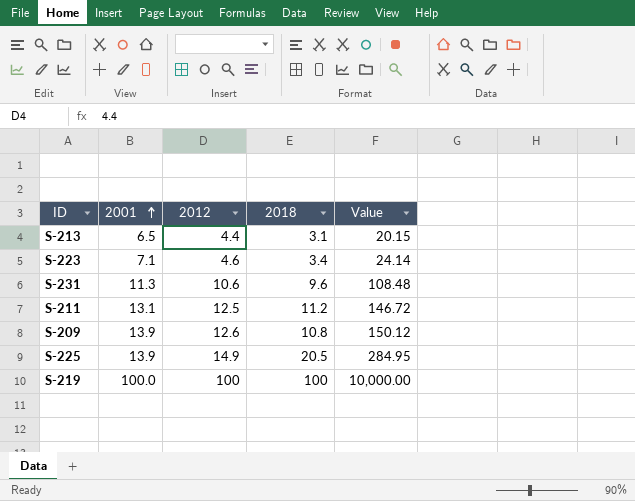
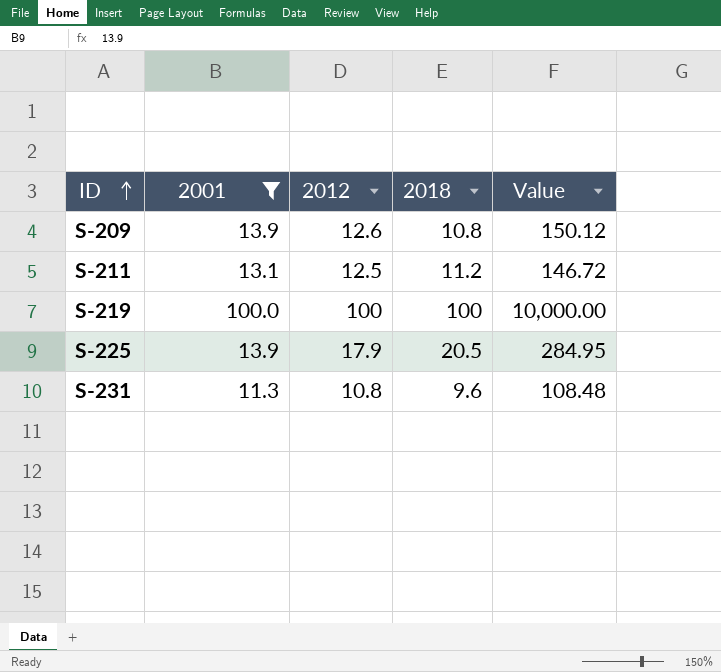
filter: none -> 2001 >= 11.3
row order: 2001 ascending -> ID ascending
S-225 | 2012: 14.9 -> 17.9
S-231 | 2012: 10.6 -> 10.8

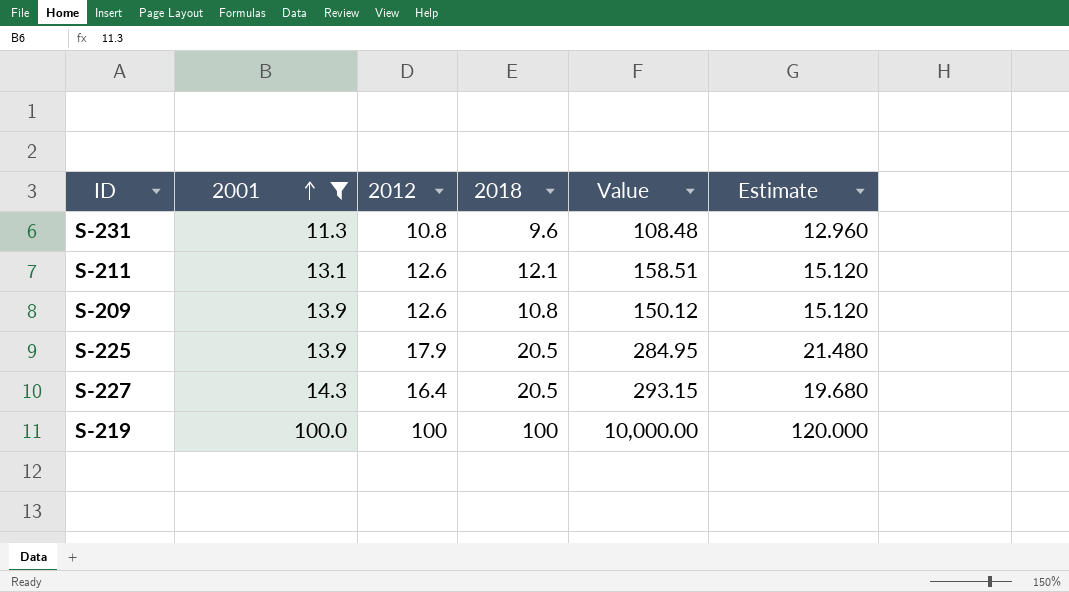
row order: ID ascending -> 2001 ascending
column Estimate | formula: none -> [2012] * 1.2
S-211 | 2012: 12.5 -> 12.6
S-211 | 2018: 11.2 -> 12.1
S-211 | Value: 146.72 -> 158.51
row S-227: none -> 14.3 | 16.4 | 20.5 | 293.15 | 19.680

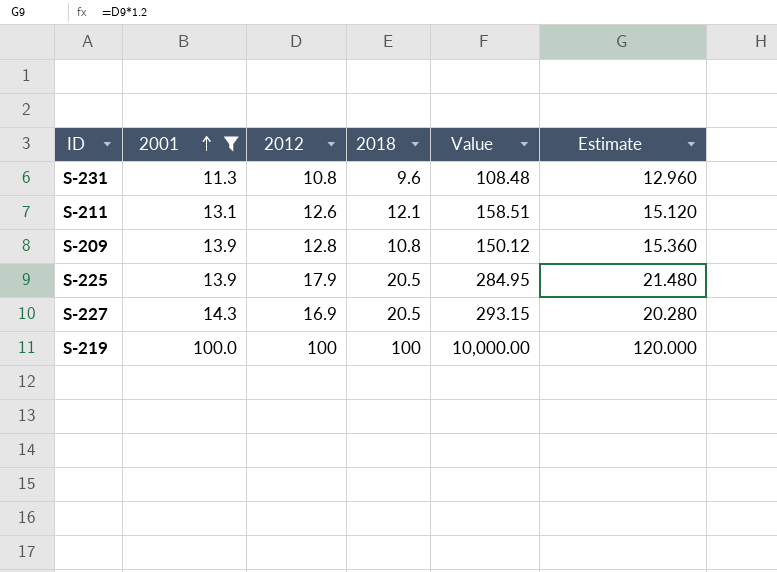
S-209 | 2012: 12.6 -> 12.8
S-209 | Estimate: 15.120 -> 15.360
S-227 | 2012: 16.4 -> 16.9
S-227 | Estimate: 19.680 -> 20.280

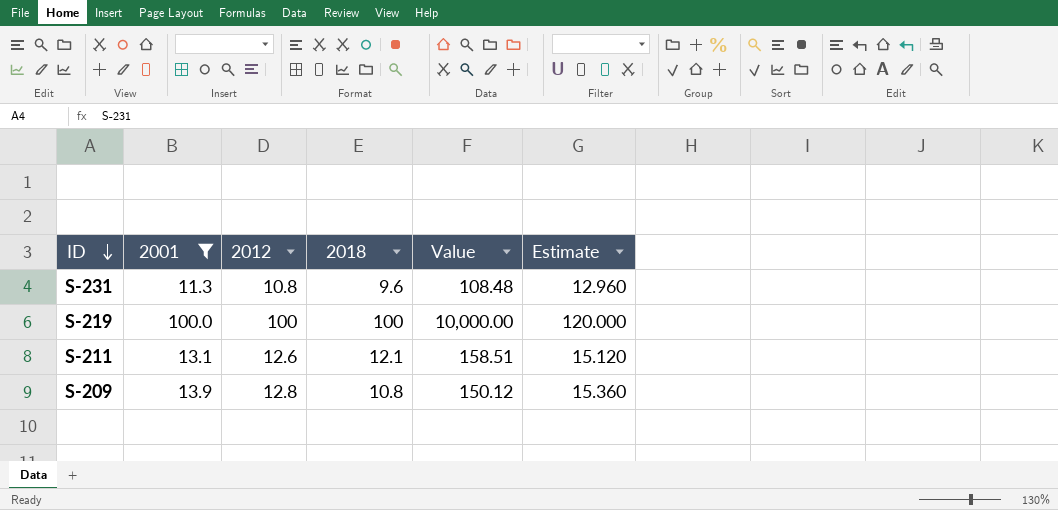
row order: 2001 ascending -> ID descending
row S-225: 13.9 | 17.9 | 20.5 | 284.95 | 21.480 -> none
row S-227: 14.3 | 16.9 | 20.5 | 293.15 | 20.280 -> none

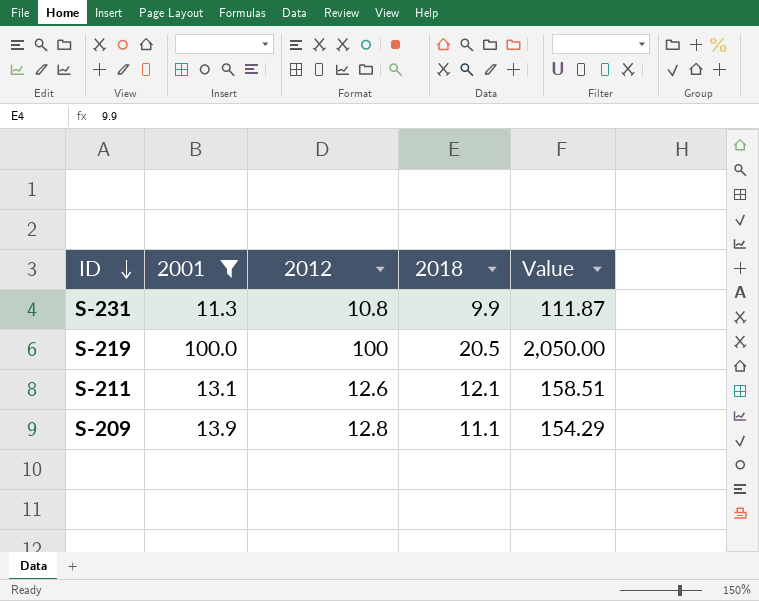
column Estimate | formula: [2012] * 1.2 -> none
S-231 | 2018: 9.6 -> 9.9
S-231 | Value: 108.48 -> 111.87
S-219 | 2018: 100 -> 20.5
S-219 | Value: 10,000.00 -> 2,050.00
S-209 | 2018: 10.8 -> 11.1
S-209 | Value: 150.12 -> 154.29

